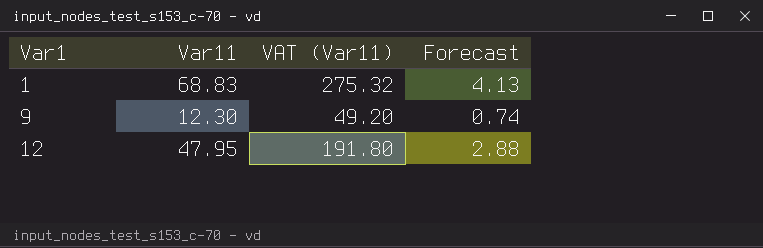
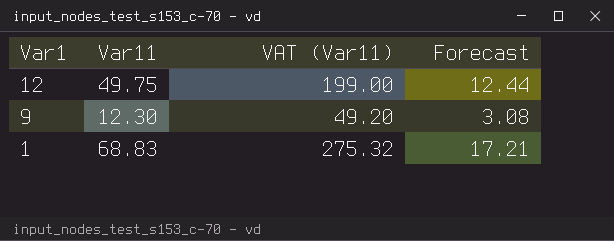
row order: Var1 ascending -> Var1 descending
column Forecast | formula: [Var11] * 0.06 -> [Var11] * 0.25
12 | Var11: 47.95 -> 49.75
12 | VAT (Var11): 191.80 -> 199.00

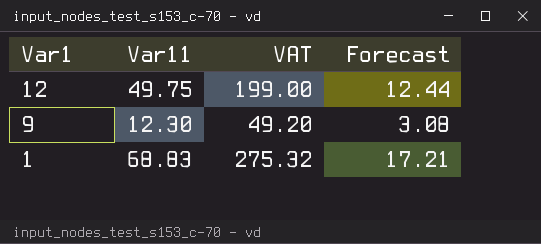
column name: VAT (Var11) -> VAT

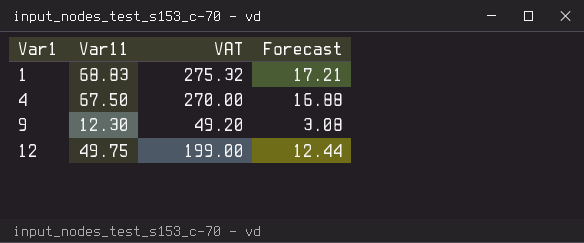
row order: Var1 descending -> Var1 ascending
row 4: none -> 67.50 | 270.00 | 16.88

